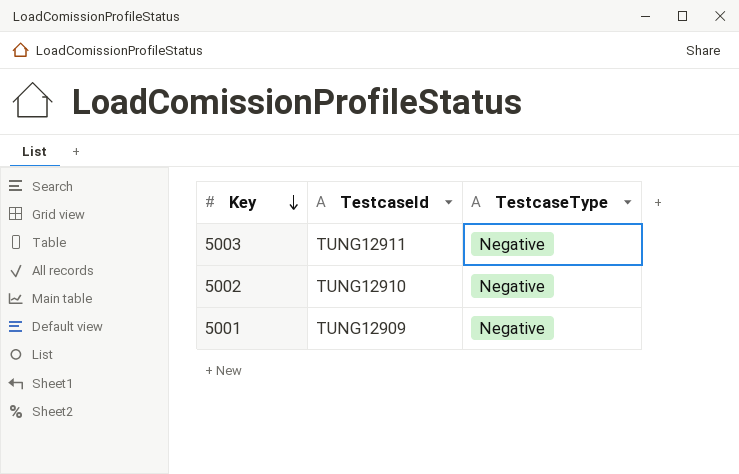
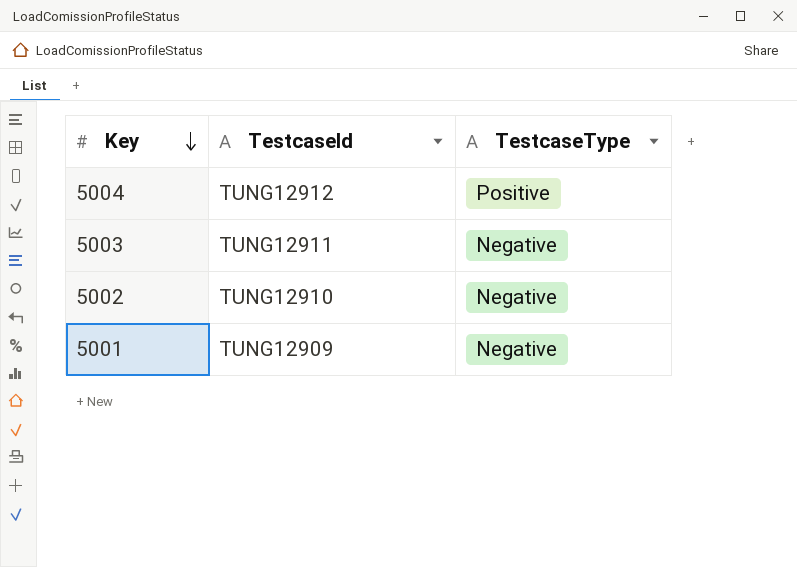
row 5004: none -> TUNG12912 | Positive

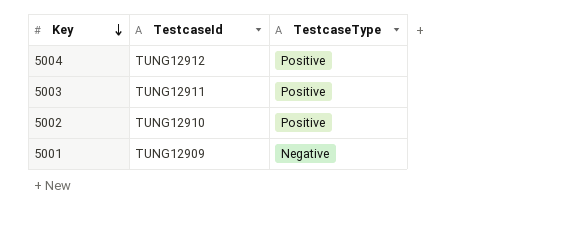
5003 | TestcaseType: Negative -> Positive
5002 | TestcaseType: Negative -> Positive

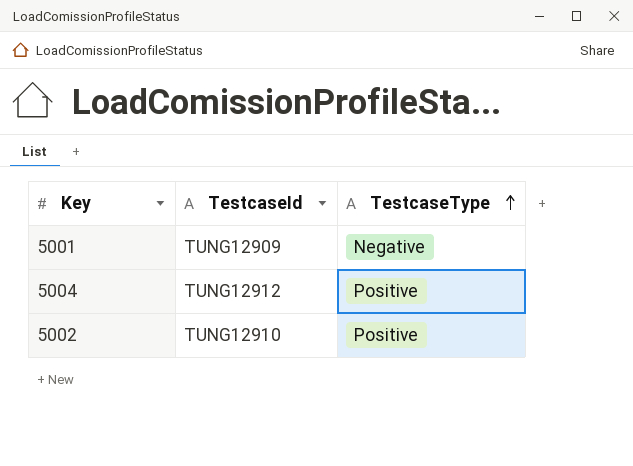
row order: Key descending -> TestcaseType ascending
row 5003: TUNG12911 | Positive -> none

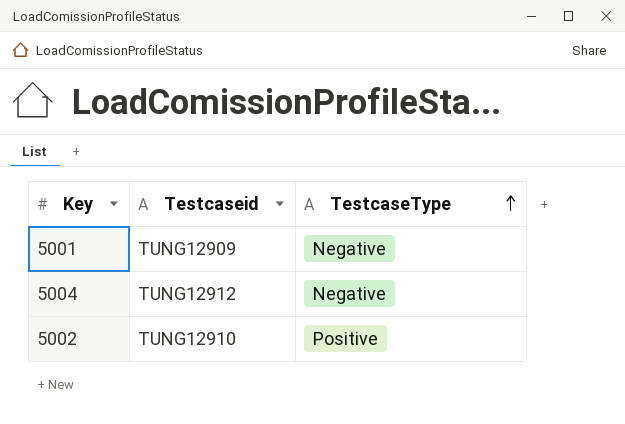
column name: TestcaseId -> Testcaseid
5004 | TestcaseType: Positive -> Negative

